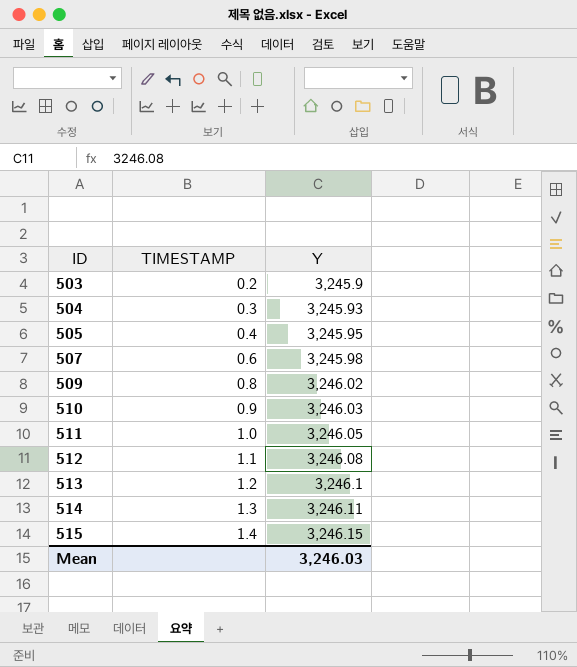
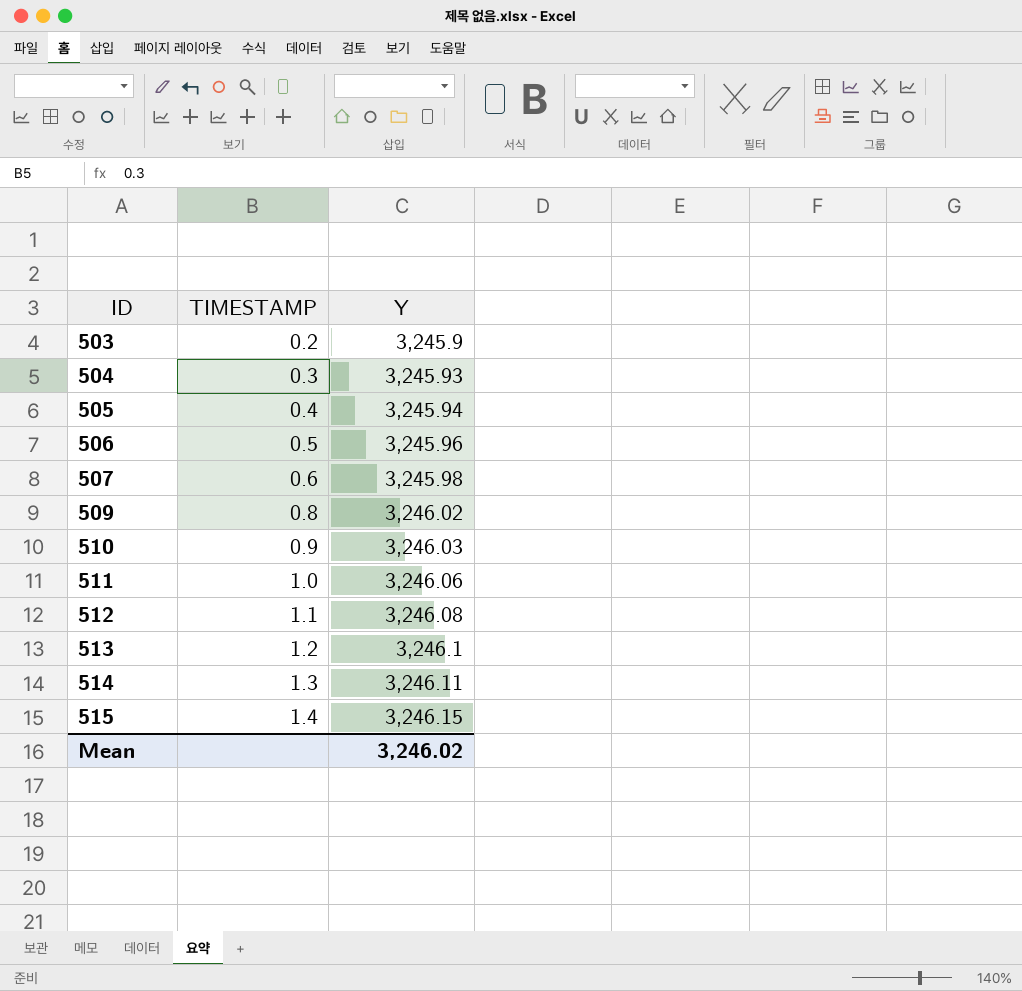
505 | Y: 3,245.95 -> 3,245.94
row 506: none -> 0.5 | 3,245.96
511 | Y: 3,246.05 -> 3,246.06
Mean | Y: 3,246.03 -> 3,246.02

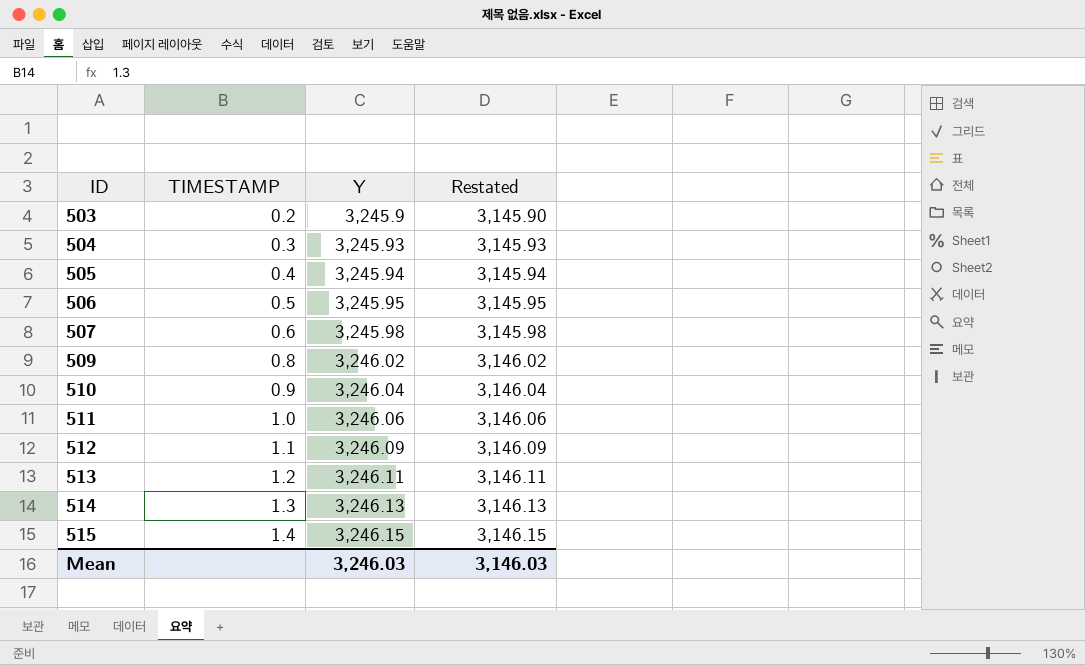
column Restated | formula: none -> [Y] - 100
506 | Y: 3,245.96 -> 3,245.95
510 | Y: 3,246.03 -> 3,246.04
512 | Y: 3,246.08 -> 3,246.09
513 | Y: 3,246.1 -> 3,246.11
514 | Y: 3,246.11 -> 3,246.13
Mean | Y: 3,246.02 -> 3,246.03

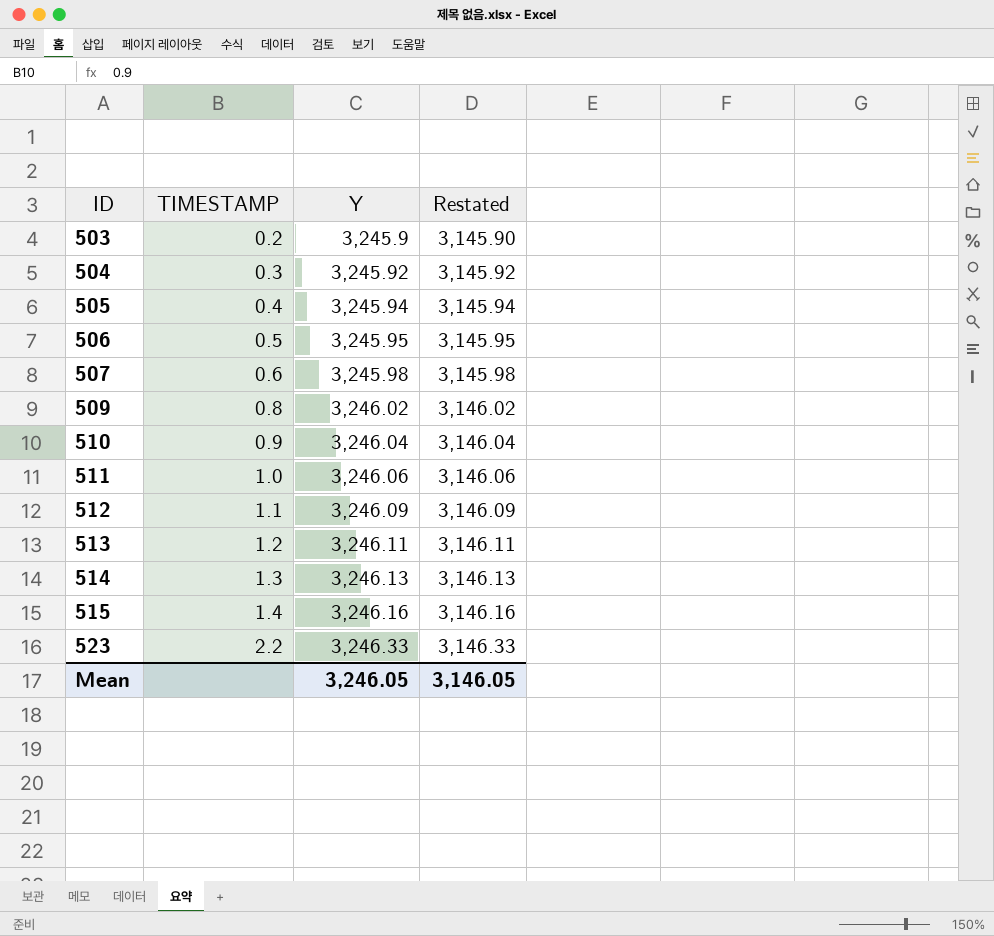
504 | Y: 3,245.93 -> 3,245.92
504 | Restated: 3,145.93 -> 3,145.92
515 | Y: 3,246.15 -> 3,246.16
515 | Restated: 3,146.15 -> 3,146.16
row 523: none -> 2.2 | 3,246.33 | 3,146.33
Mean | Y: 3,246.03 -> 3,246.05
Mean | Restated: 3,146.03 -> 3,146.05

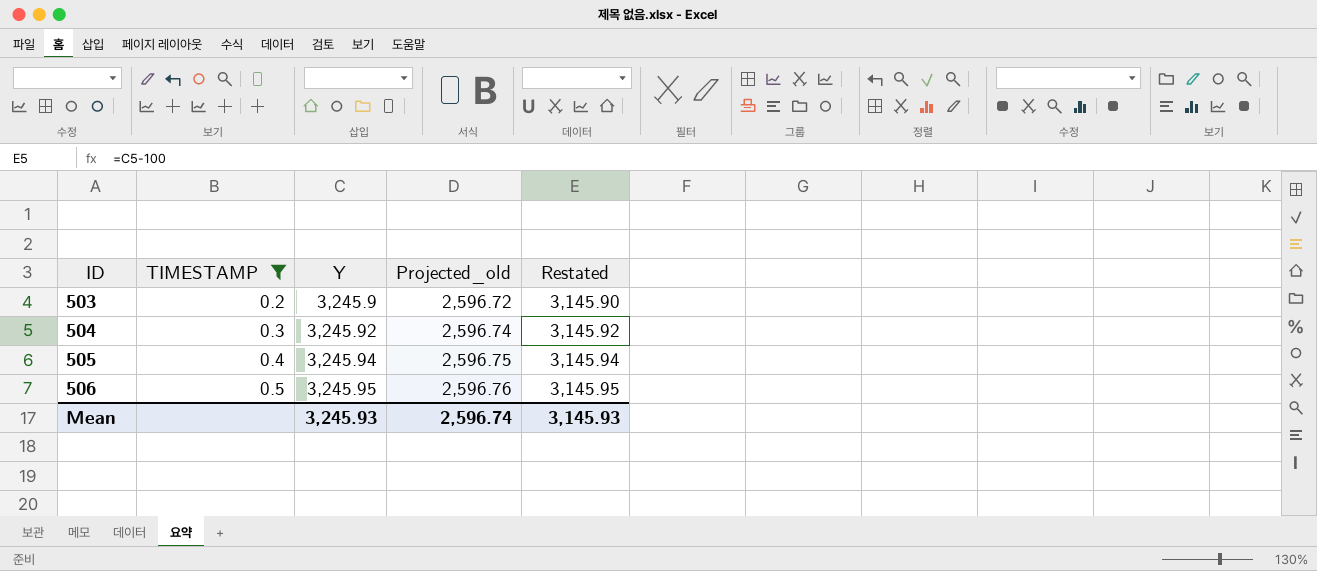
filter: none -> TIMESTAMP <= 0.5
column Projected_old | formula: none -> [Y] * 0.8
Mean | Y: 3,246.05 -> 3,245.93
Mean | Restated: 3,146.05 -> 3,145.93

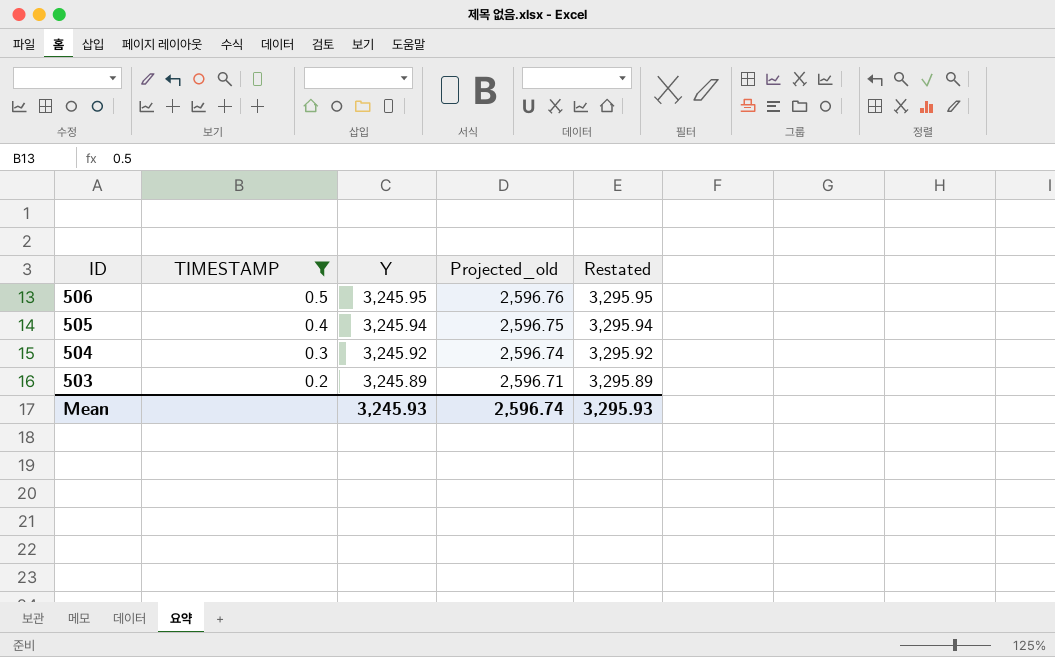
row order: ID ascending -> ID descending
column Restated | formula: [Y] - 100 -> [Y] + 50
503 | Y: 3,245.9 -> 3,245.89
503 | Projected_old: 2,596.72 -> 2,596.71
Mean | Restated: 3,145.93 -> 3,295.93

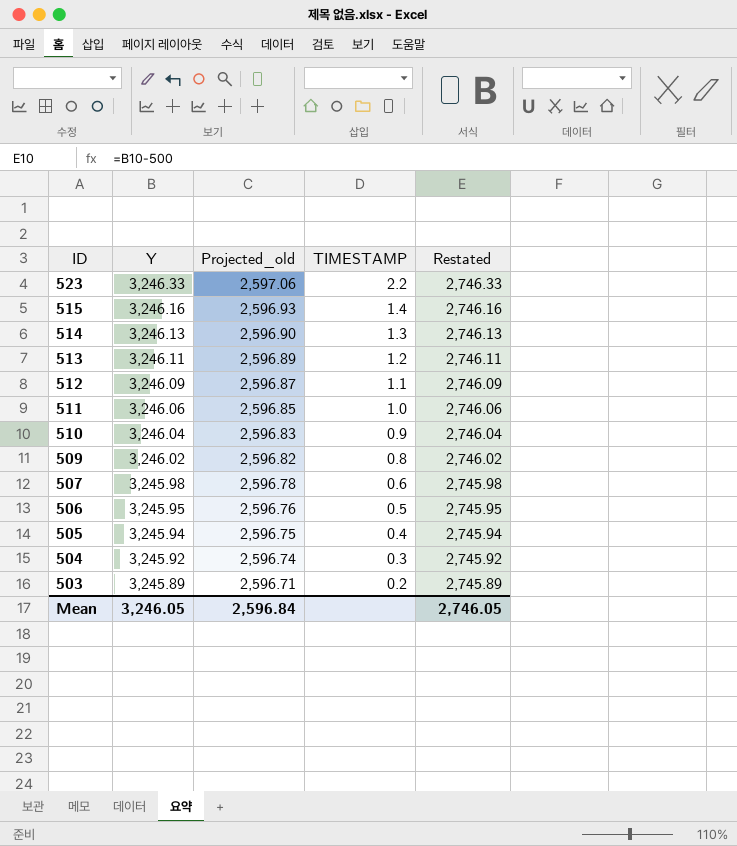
filter: TIMESTAMP <= 0.5 -> none
column TIMESTAMP | position: 2 -> 4
column Restated | formula: [Y] + 50 -> [Y] - 500
Mean | Y: 3,245.93 -> 3,246.05
Mean | Projected_old: 2,596.74 -> 2,596.84
Mean | Restated: 3,295.93 -> 2,746.05

